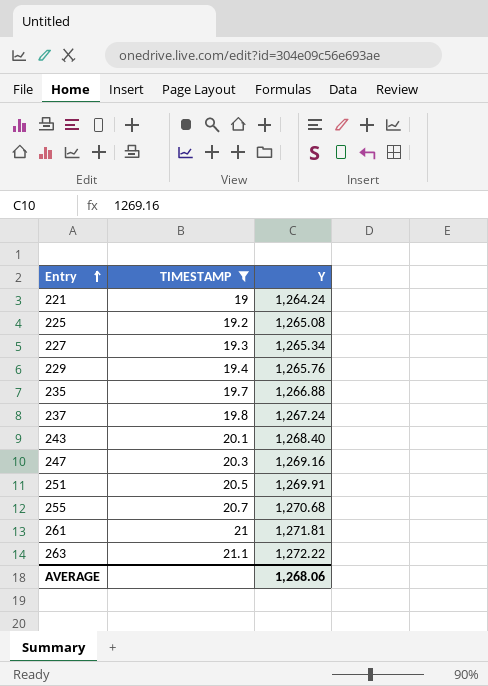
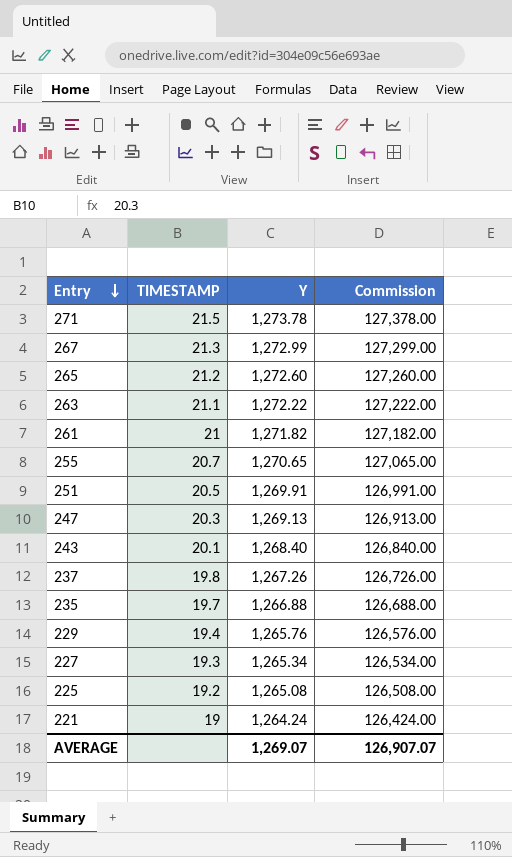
filter: TIMESTAMP <= 21.1 -> none
row order: Entry ascending -> Entry descending
column Commission | formula: none -> [Y] * 100
261 | Y: 1,271.81 -> 1,271.82
255 | Y: 1,270.68 -> 1,270.65
247 | Y: 1,269.16 -> 1,269.13
237 | Y: 1,267.24 -> 1,267.26
AVERAGE | Y: 1,268.06 -> 1,269.07

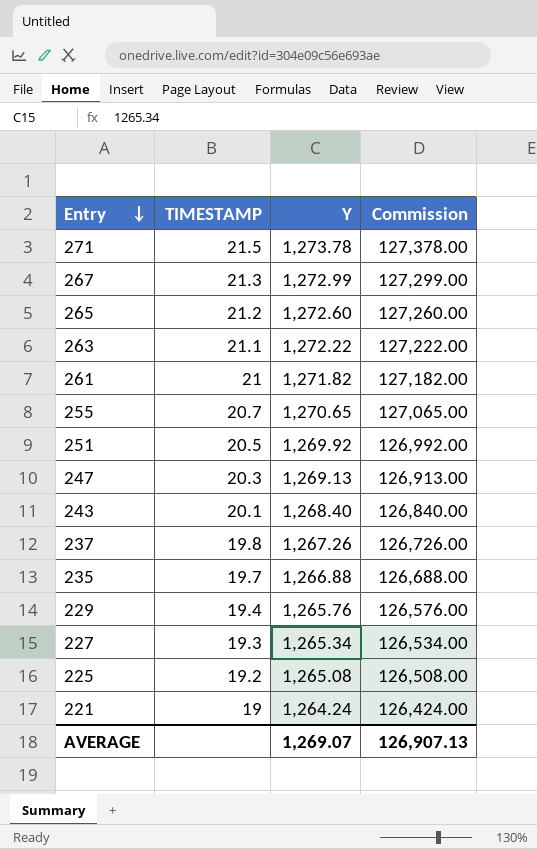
251 | Y: 1,269.91 -> 1,269.92
251 | Commission: 126,991.00 -> 126,992.00
AVERAGE | Commission: 126,907.07 -> 126,907.13

